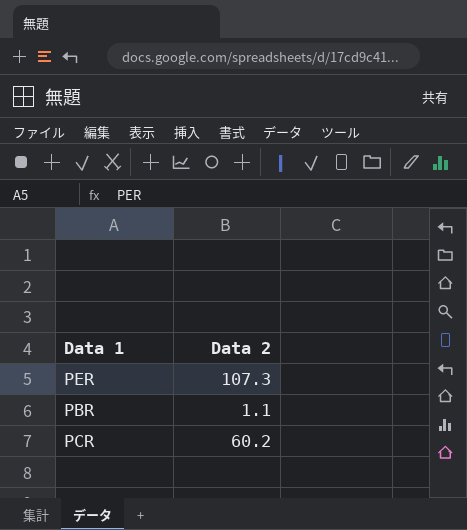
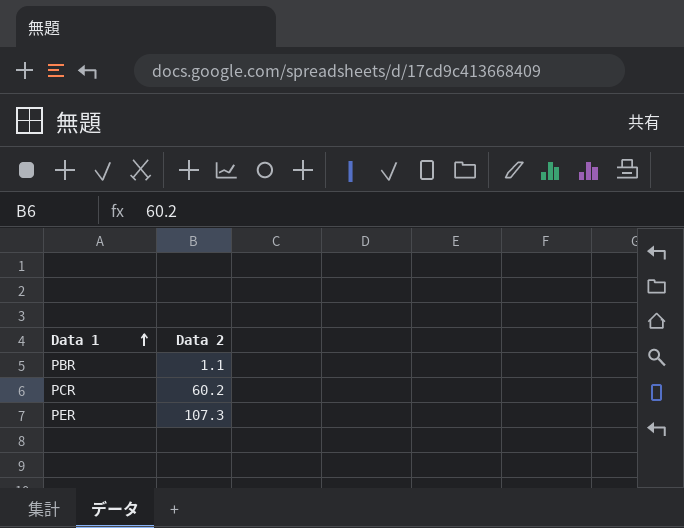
row order: none -> Data 1 ascending

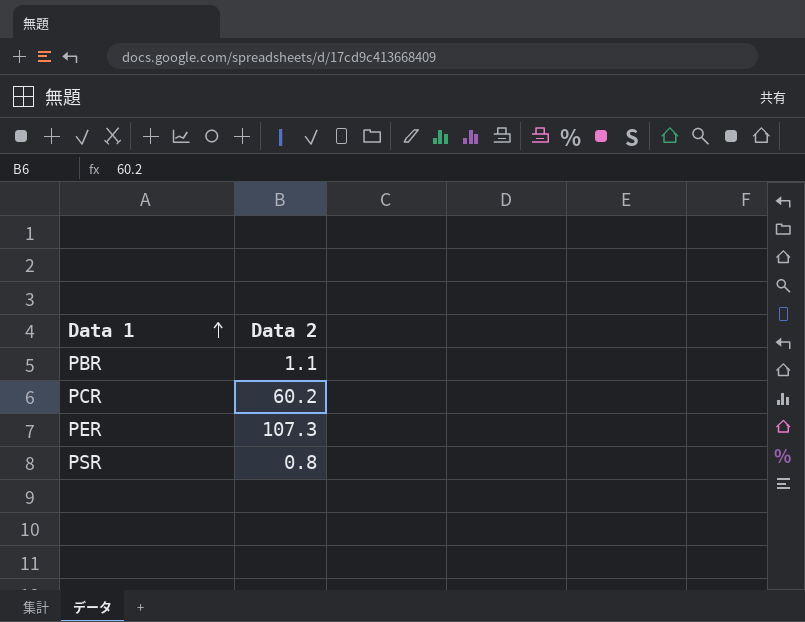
row PSR: none -> 0.8

